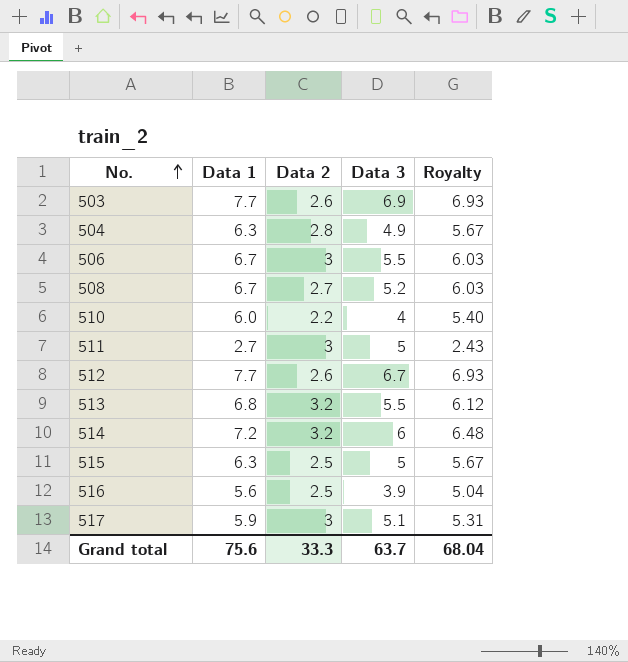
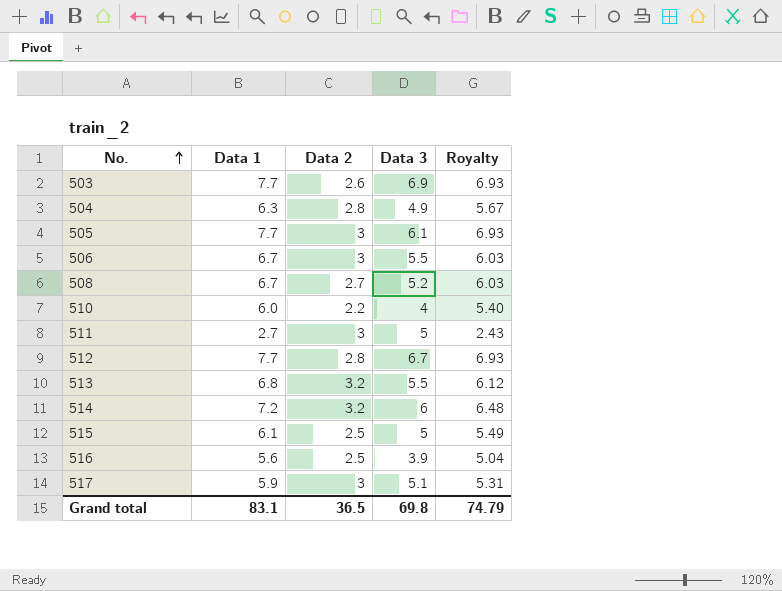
row 505: none -> 7.7 | 3 | 6.1 | 6.93
512 | Data 2: 2.6 -> 2.8
515 | Data 1: 6.3 -> 6.1
515 | Royalty: 5.67 -> 5.49
Grand total | Data 1: 75.6 -> 83.1
Grand total | Data 2: 33.3 -> 36.5
Grand total | Data 3: 63.7 -> 69.8
Grand total | Royalty: 68.04 -> 74.79

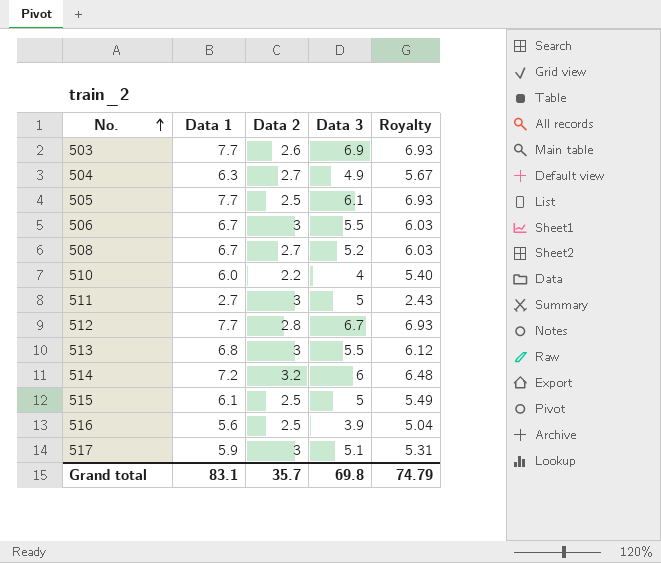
504 | Data 2: 2.8 -> 2.7
505 | Data 2: 3 -> 2.5
513 | Data 2: 3.2 -> 3
Grand total | Data 2: 36.5 -> 35.7

